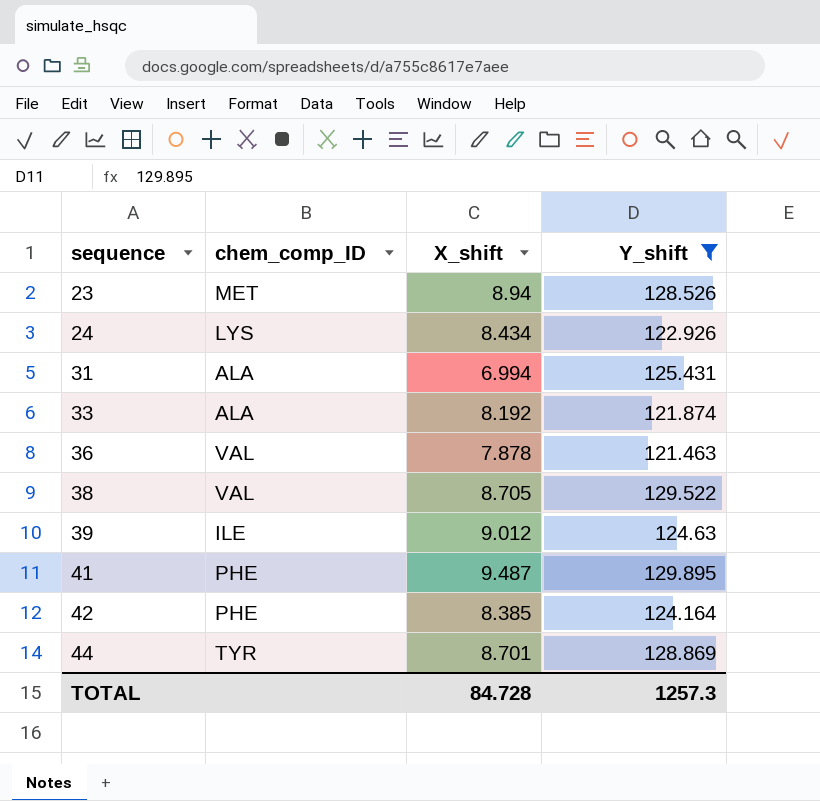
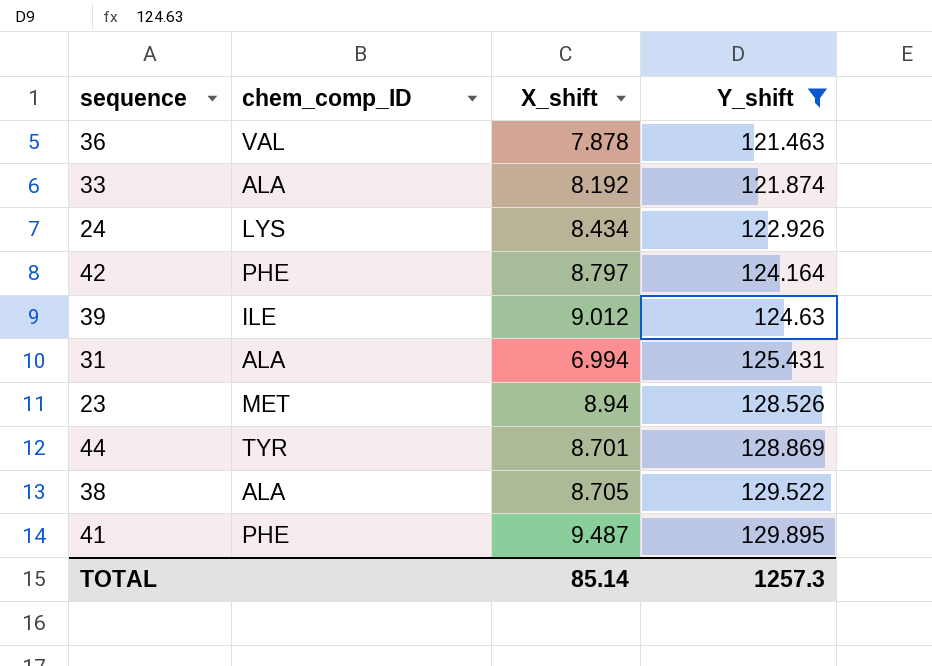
row order: sequence ascending -> Y_shift ascending
42 | X_shift: 8.385 -> 8.797
38 | chem_comp_ID: VAL -> ALA
TOTAL | X_shift: 84.728 -> 85.14

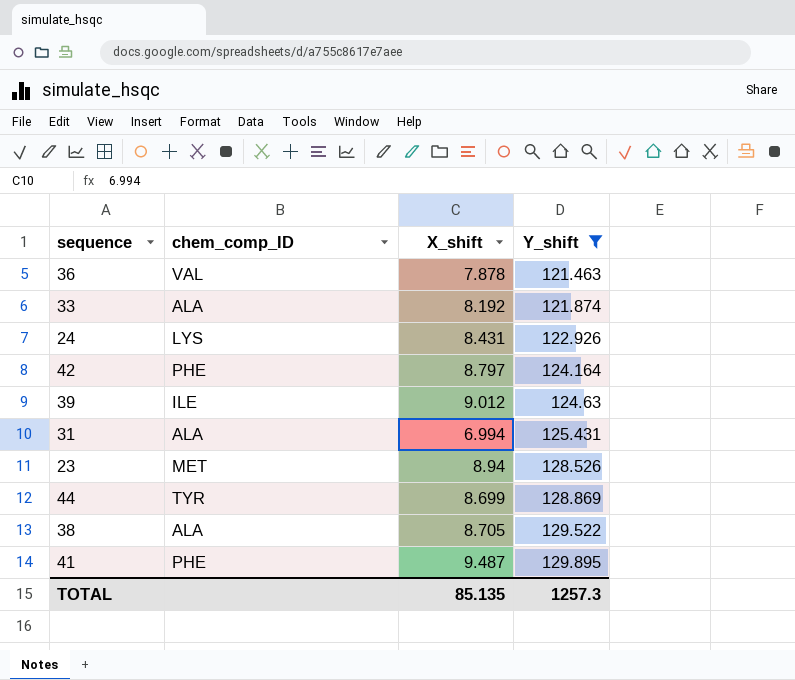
24 | X_shift: 8.434 -> 8.431
44 | X_shift: 8.701 -> 8.699
TOTAL | X_shift: 85.14 -> 85.135

